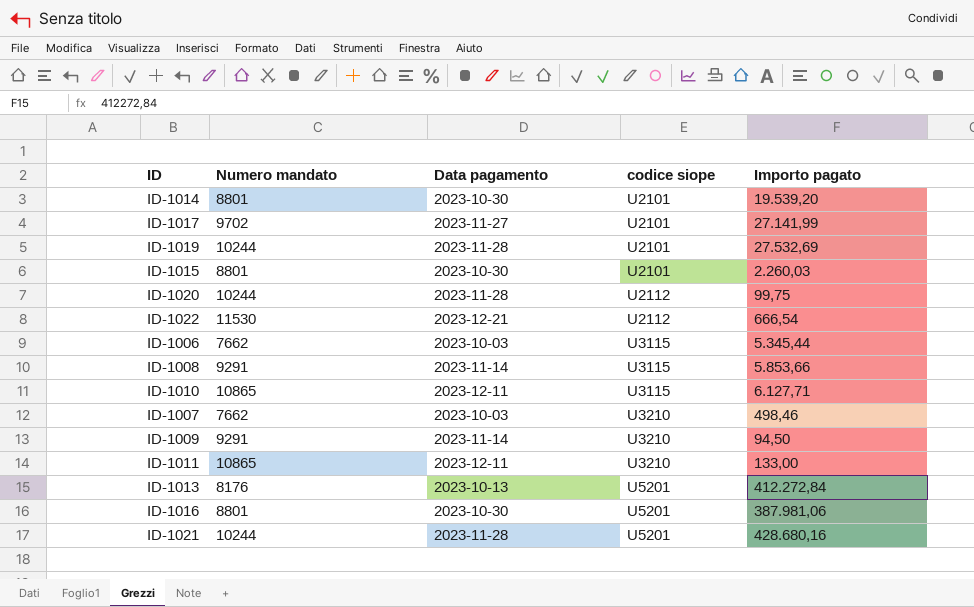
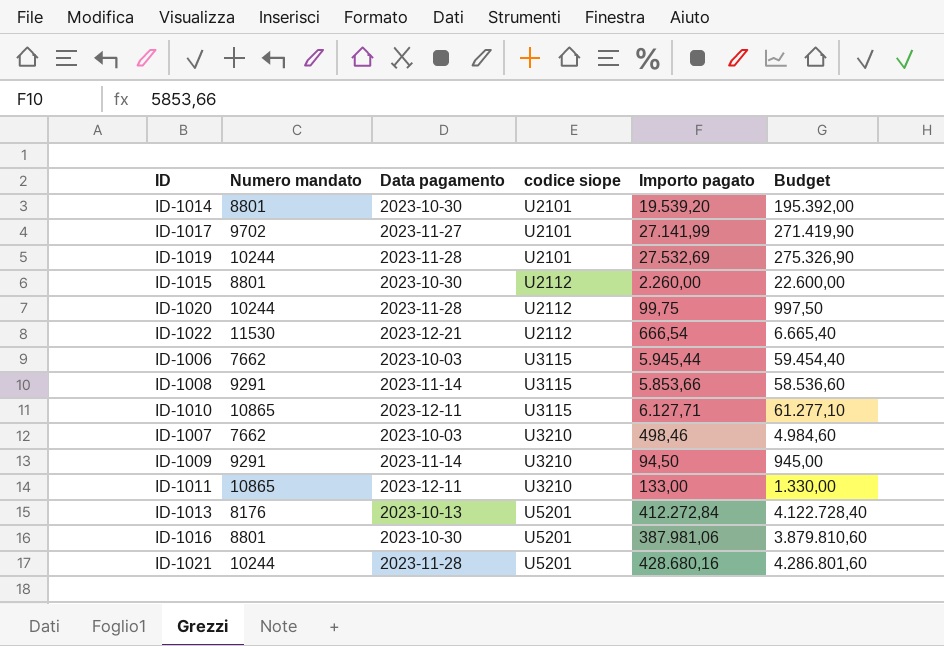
column Budget | formula: none -> [Importo pagato] * 10
ID-1015 | codice siope: U2101 -> U2112
ID-1015 | Importo pagato: 2.260,03 -> 2.260,00
ID-1006 | Importo pagato: 5.345,44 -> 5.945,44

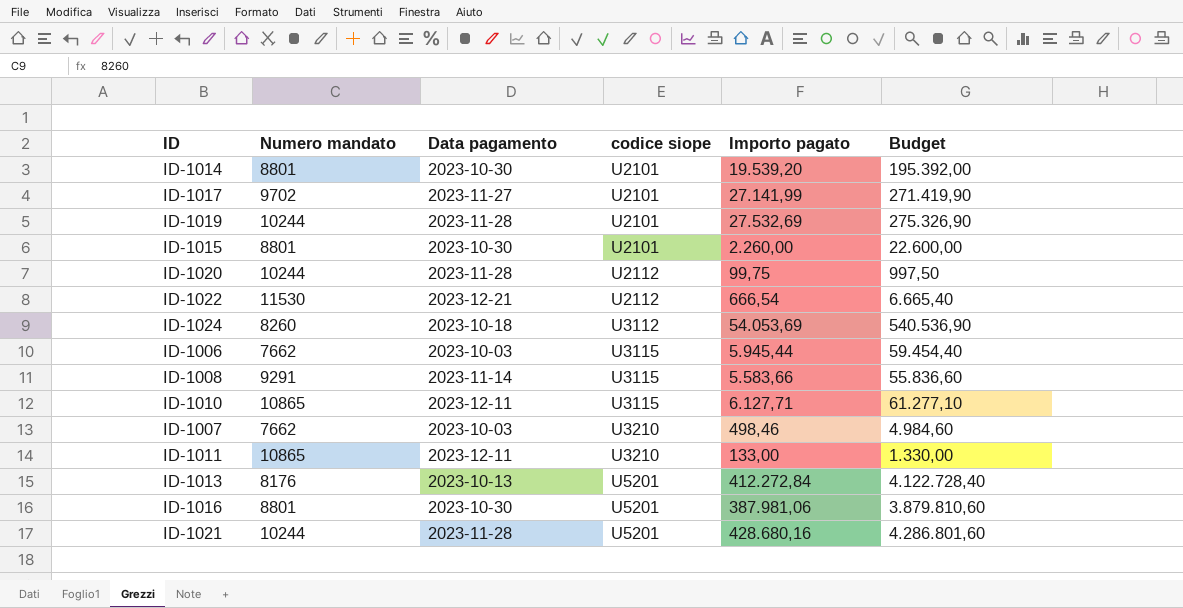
row ID-1009: 9291 | 2023-11-14 | U3210 | 94,50 | 945,00 -> none
ID-1015 | codice siope: U2112 -> U2101
row ID-1024: none -> 8260 | 2023-10-18 | U3112 | 54.053,69 | 540.536,90
ID-1008 | Importo pagato: 5.853,66 -> 5.583,66
ID-1008 | Budget: 58.536,60 -> 55.836,60

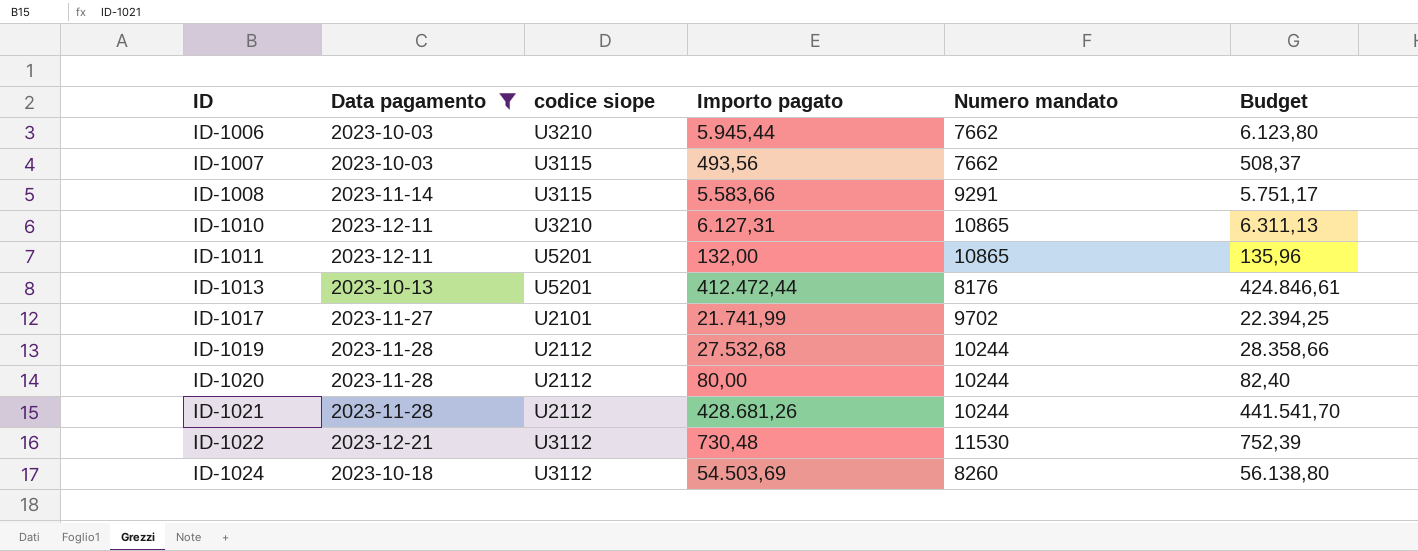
filter: none -> Data pagamento != 2023-10-30
row order: codice siope ascending -> ID ascending
column Numero mandato | position: 2 -> 5
column Budget | formula: [Importo pagato] * 10 -> [Importo pagato] * 1,03
ID-1006 | codice siope: U3115 -> U3210
ID-1007 | codice siope: U3210 -> U3115
ID-1007 | Importo pagato: 498,46 -> 493,56
ID-1010 | codice siope: U3115 -> U3210
ID-1010 | Importo pagato: 6.127,71 -> 6.127,31
ID-1011 | codice siope: U3210 -> U5201
ID-1011 | Importo pagato: 133,00 -> 132,00
ID-1013 | Importo pagato: 412.272,84 -> 412.472,44
ID-1017 | Importo pagato: 27.141,99 -> 21.741,99
ID-1019 | codice siope: U2101 -> U2112
ID-1019 | Importo pagato: 27.532,69 -> 27.532,68
ID-1020 | Importo pagato: 99,75 -> 80,00
ID-1021 | codice siope: U5201 -> U2112
ID-1021 | Importo pagato: 428.680,16 -> 428.681,26
ID-1022 | codice siope: U2112 -> U3112
ID-1022 | Importo pagato: 666,54 -> 730,48
ID-1024 | Importo pagato: 54.053,69 -> 54.503,69

